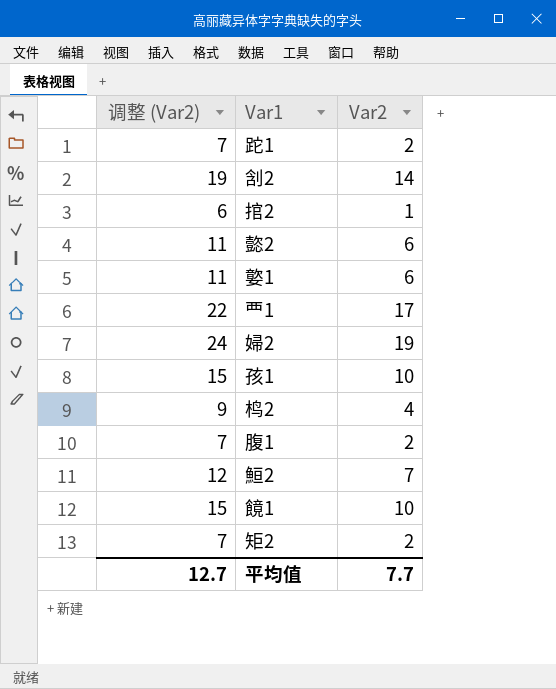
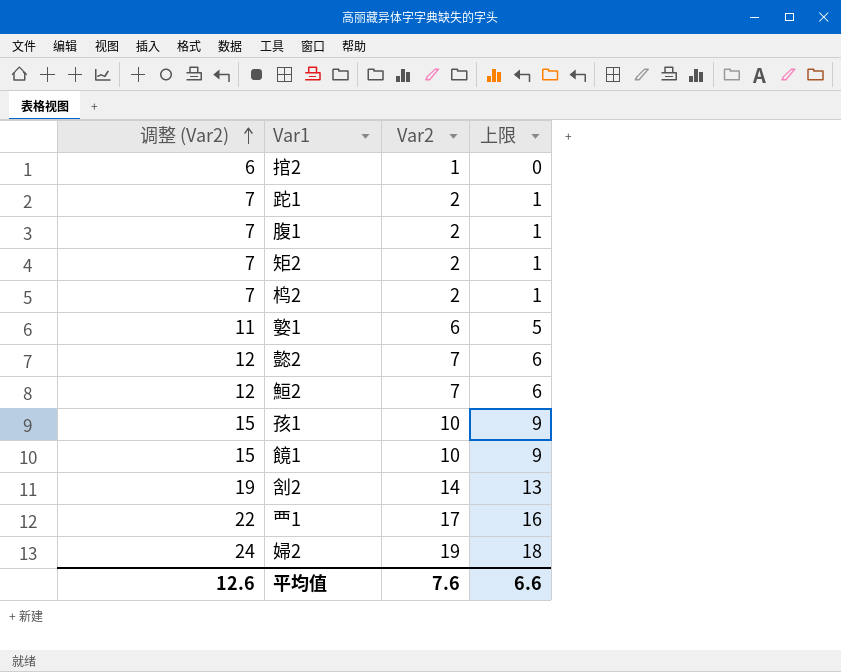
row order: none -> 调整 (Var2) ascending
column 上限 | formula: none -> [Var2] - 1
㭤2 | 调整 (Var2): 9 -> 7
㭤2 | Var2: 4 -> 2
㦤2 | 调整 (Var2): 11 -> 12
㦤2 | Var2: 6 -> 7
平均值 | 调整 (Var2): 12.7 -> 12.6
平均值 | Var2: 7.7 -> 7.6

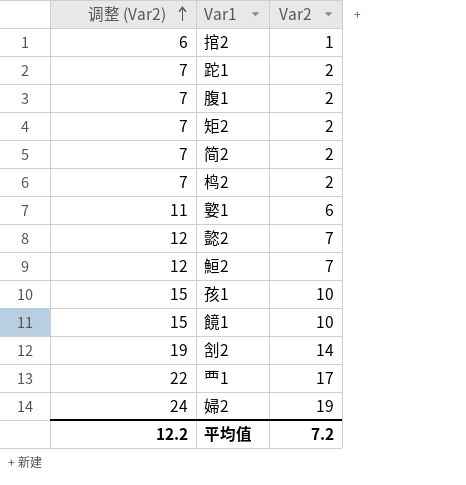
column 上限 | formula: [Var2] - 1 -> none
row 简2: none -> 7 | 2
平均值 | 调整 (Var2): 12.6 -> 12.2
平均值 | Var2: 7.6 -> 7.2

